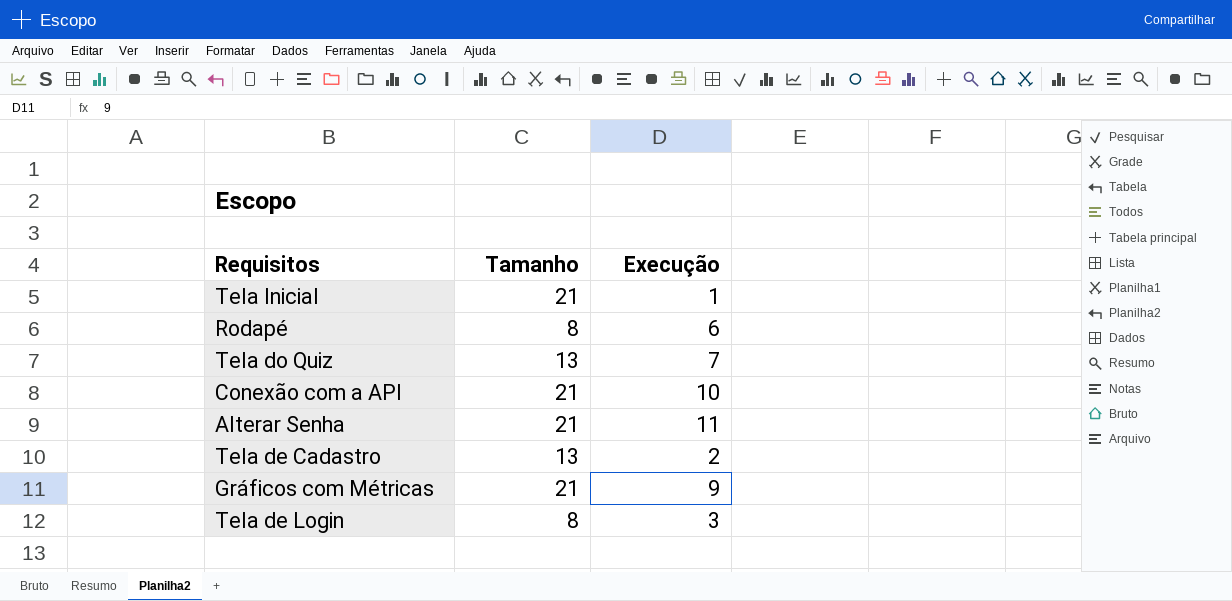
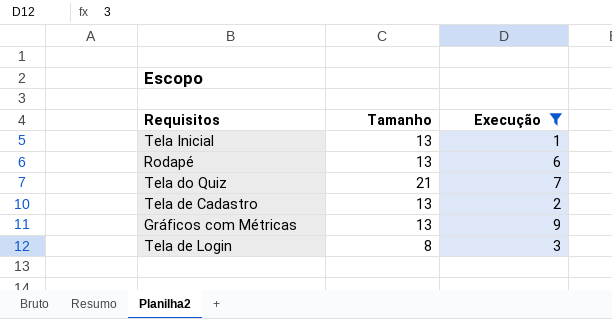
filter: none -> Execução <= 9
Tela Inicial | Tamanho: 21 -> 13
Rodapé | Tamanho: 8 -> 13
Tela do Quiz | Tamanho: 13 -> 21
Gráficos com Métricas | Tamanho: 21 -> 13

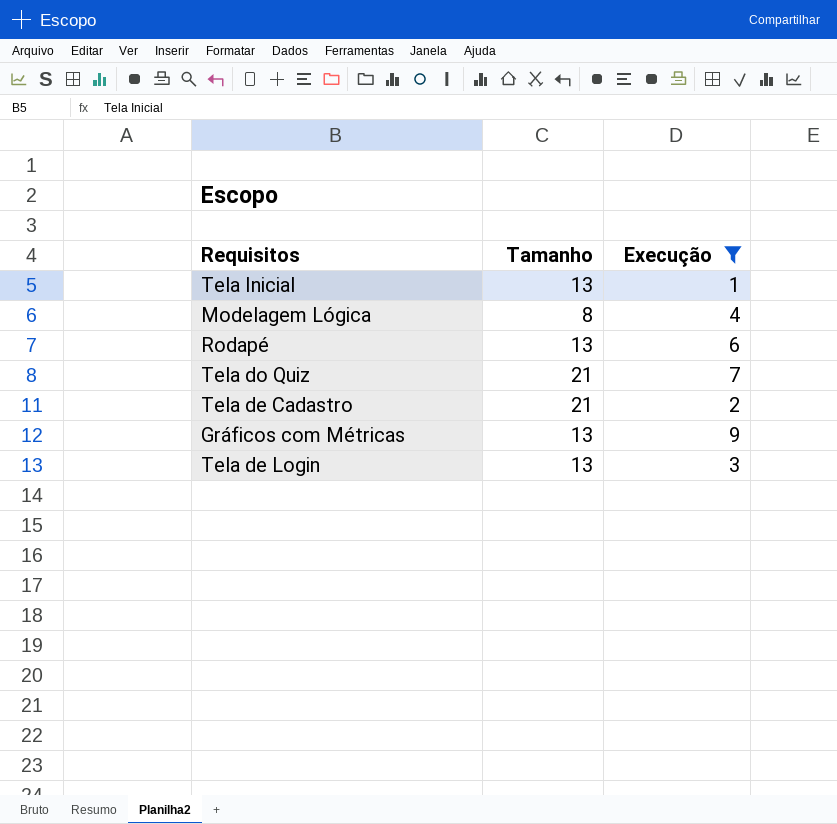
row Modelagem Lógica: none -> 8 | 4
Tela de Cadastro | Tamanho: 13 -> 21
Tela de Login | Tamanho: 8 -> 13

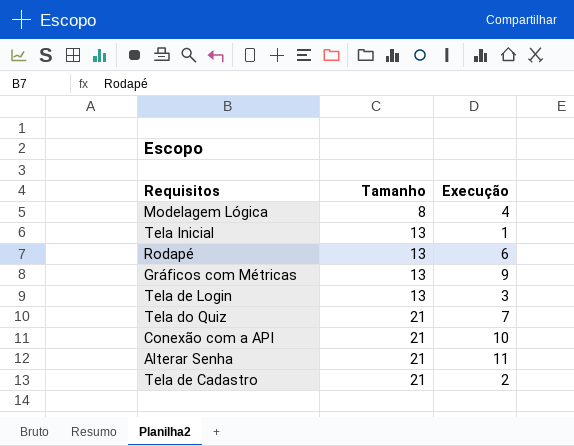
filter: Execução <= 9 -> none
row order: none -> Tamanho ascending

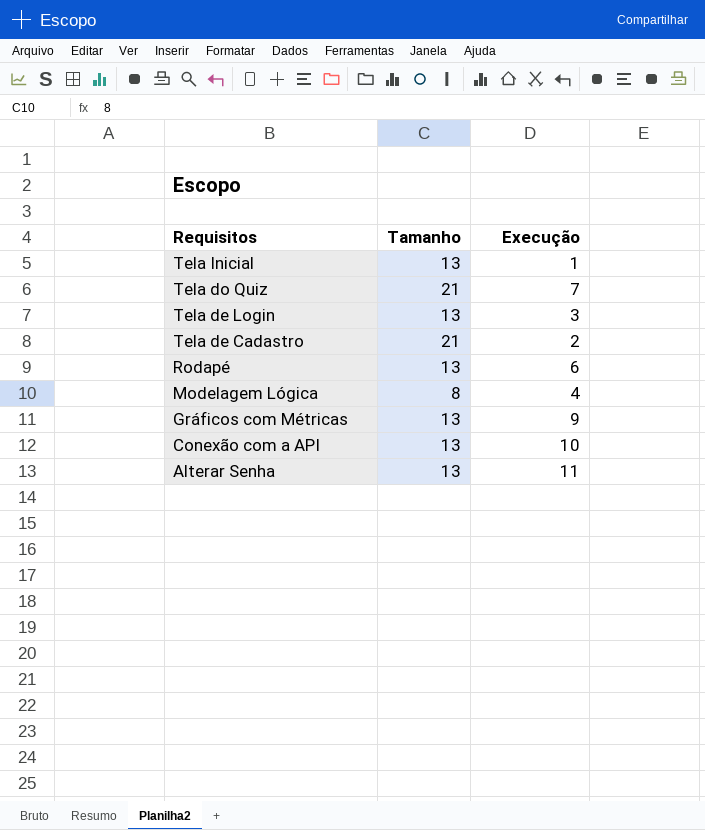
row order: Tamanho ascending -> Requisitos descending
Conexão com a API | Tamanho: 21 -> 13
Alterar Senha | Tamanho: 21 -> 13

